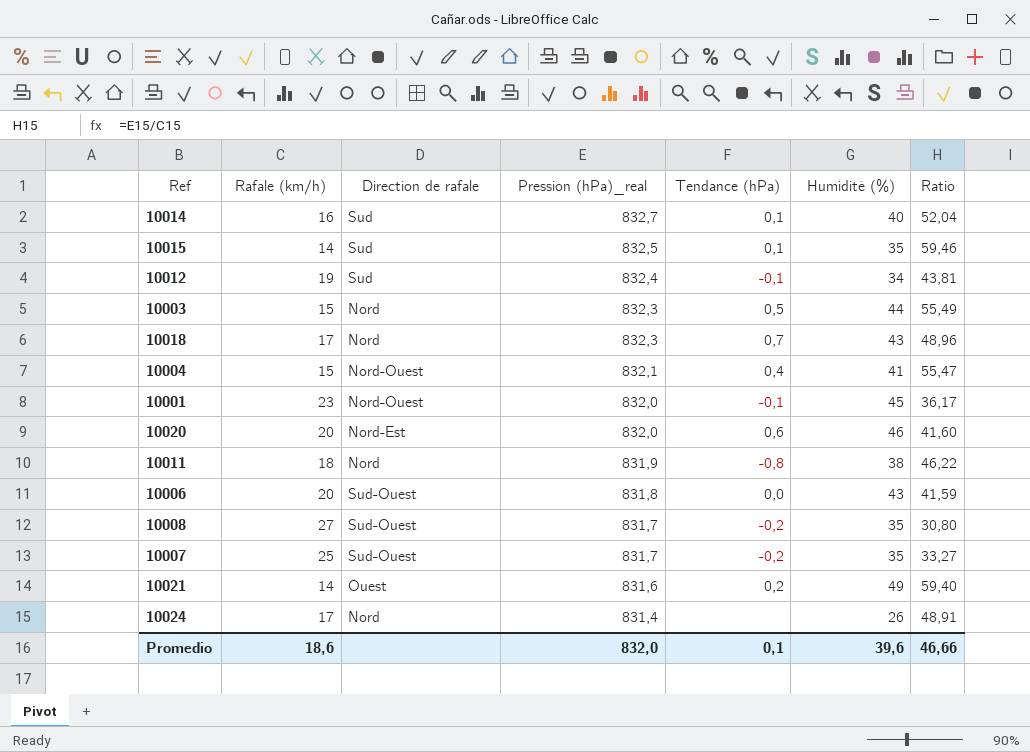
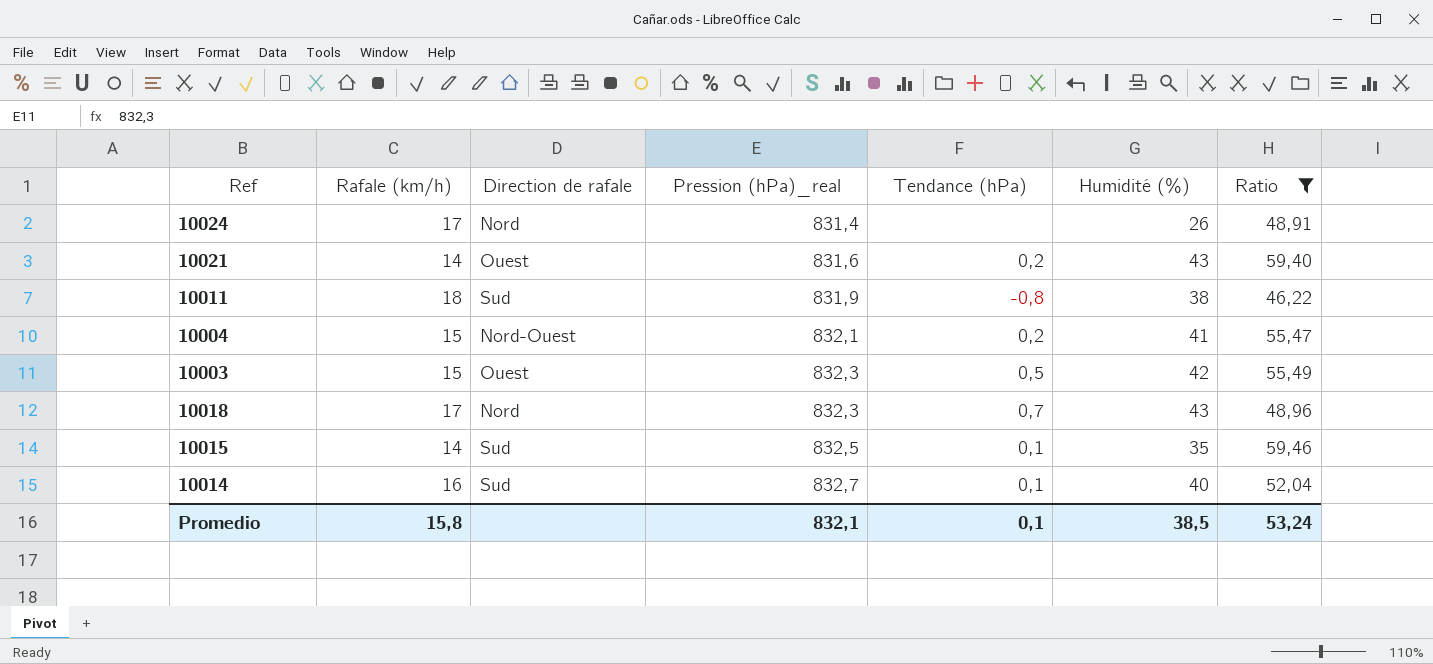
filter: none -> Ratio >= 46,22
row order: Pression (hPa)_real descending -> Pression (hPa)_real ascending
10021 | Humidité (%): 49 -> 43
10011 | Direction de rafale: Nord -> Sud
10004 | Tendance (hPa): 0,4 -> 0,2
10003 | Direction de rafale: Nord -> Ouest
10003 | Humidité (%): 44 -> 42
Promedio | Rafale (km/h): 18,6 -> 15,8
Promedio | Pression (hPa)_real: 832,0 -> 832,1
Promedio | Humidité (%): 39,6 -> 38,5
Promedio | Ratio: 46,66 -> 53,24

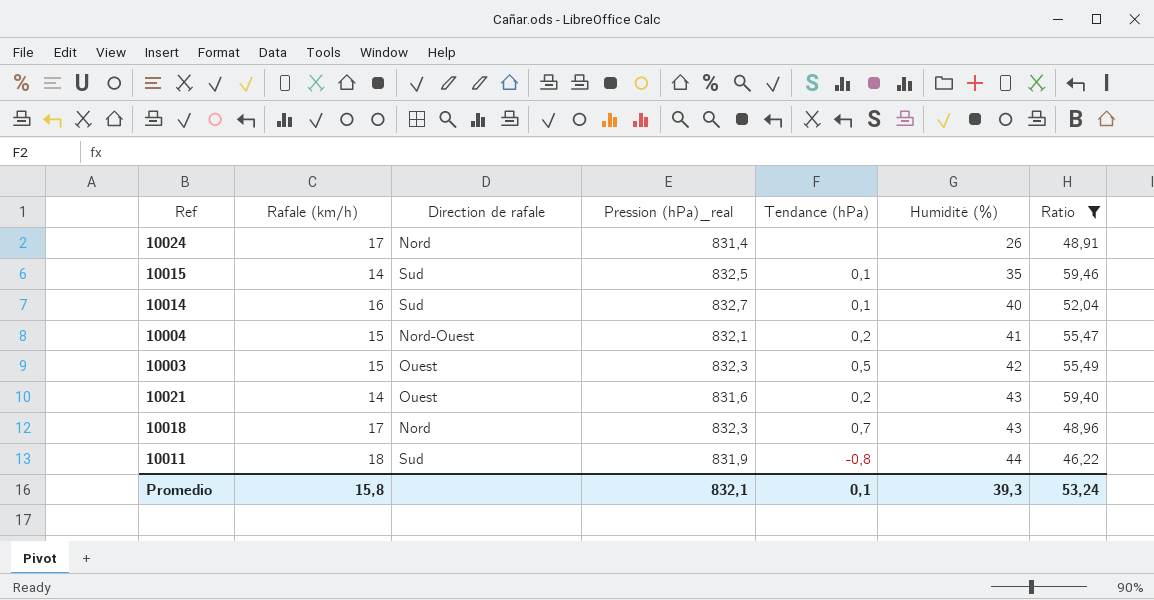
row order: Pression (hPa)_real ascending -> Humidité (%) ascending
10011 | Humidité (%): 38 -> 44
Promedio | Humidité (%): 38,5 -> 39,3

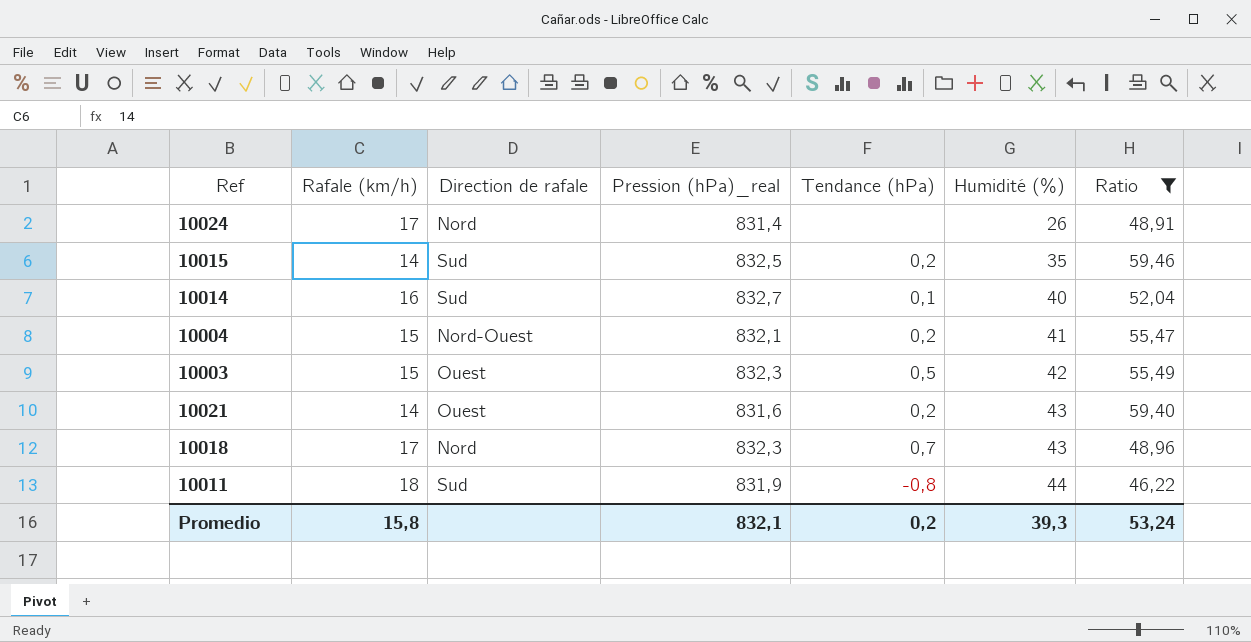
10015 | Tendance (hPa): 0,1 -> 0,2
Promedio | Tendance (hPa): 0,1 -> 0,2

